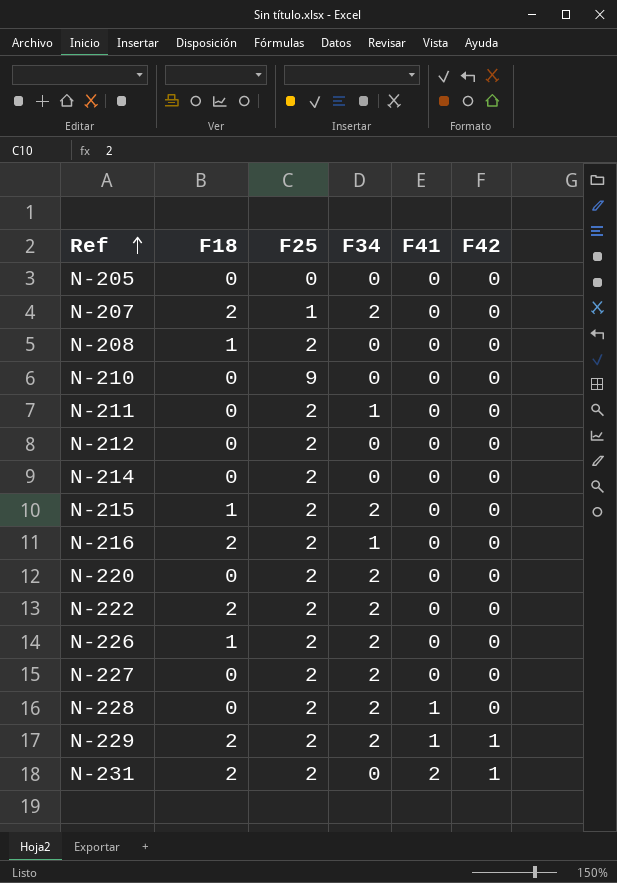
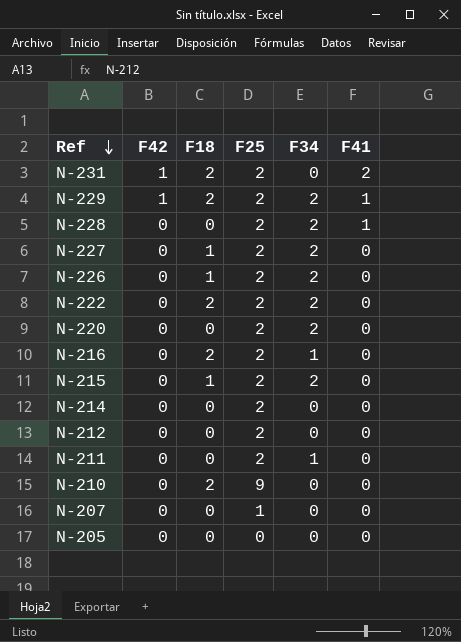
row order: Ref ascending -> Ref descending
column F42 | position: 6 -> 2
row N-208: 1 | 2 | 0 | 0 | 0 -> none
N-227 | F18: 0 -> 1
N-210 | F18: 0 -> 2
N-207 | F18: 2 -> 0
N-207 | F34: 2 -> 0

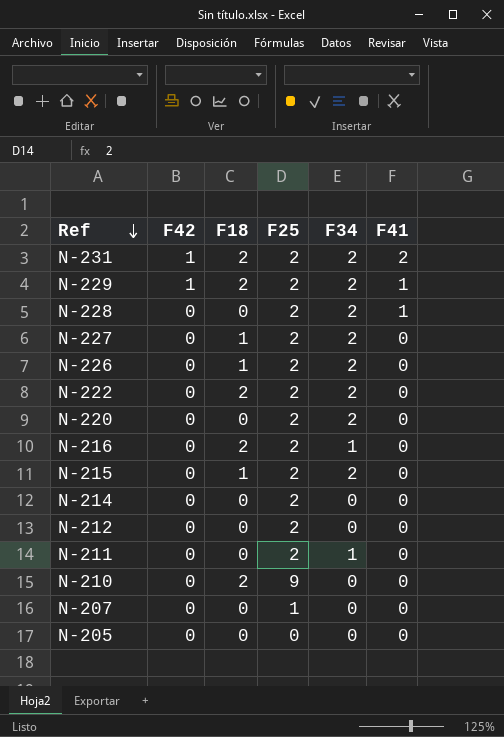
N-231 | F34: 0 -> 2

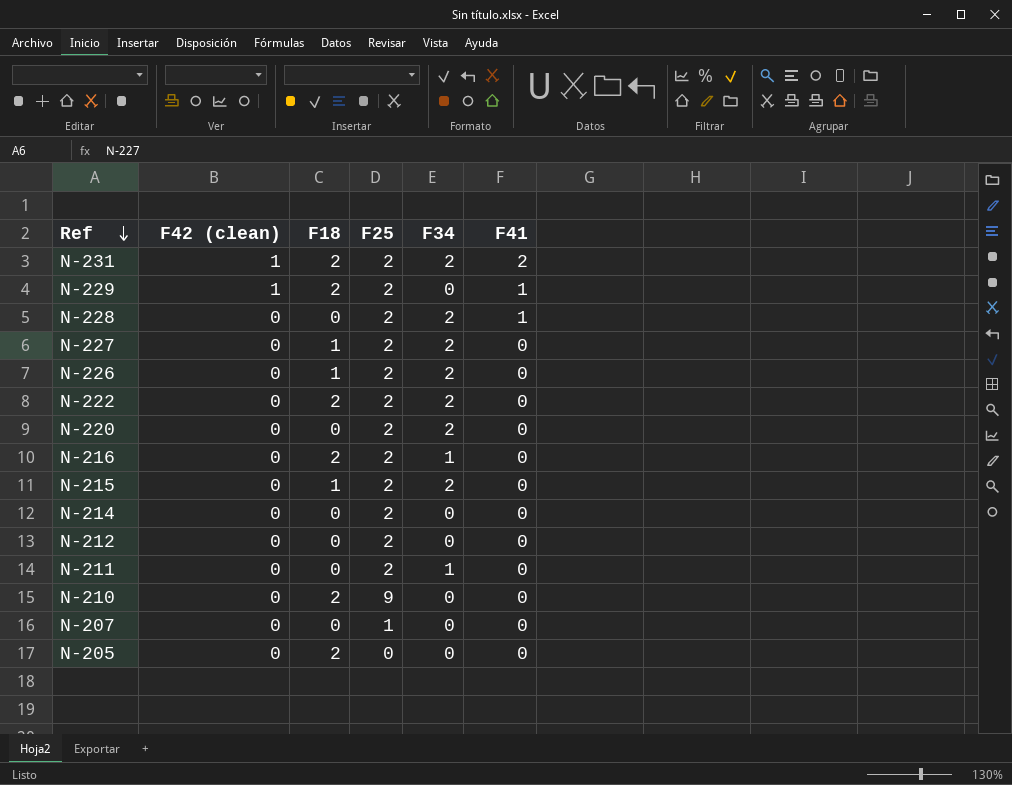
column name: F42 -> F42 (clean)
N-229 | F34: 2 -> 0
N-205 | F18: 0 -> 2

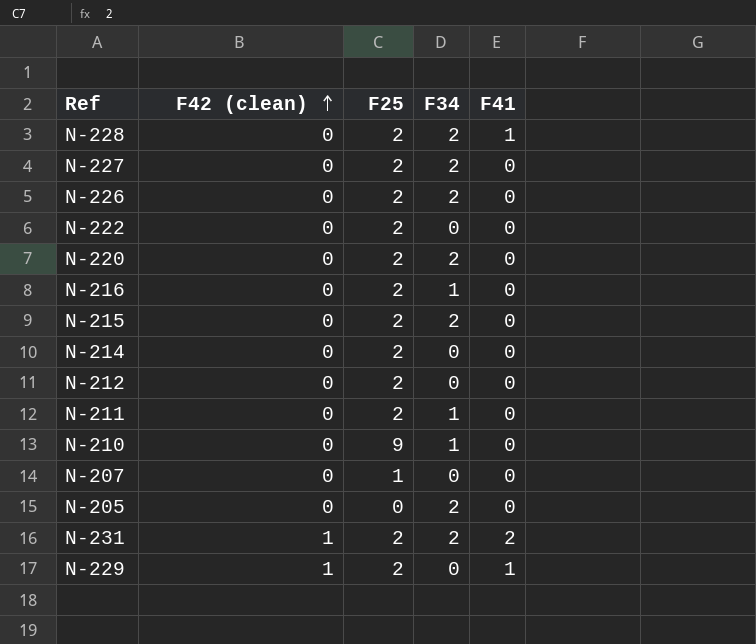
row order: Ref descending -> F42 (clean) ascending
column F18 | position: 3 -> none
N-222 | F34: 2 -> 0
N-210 | F34: 0 -> 1
N-205 | F34: 0 -> 2

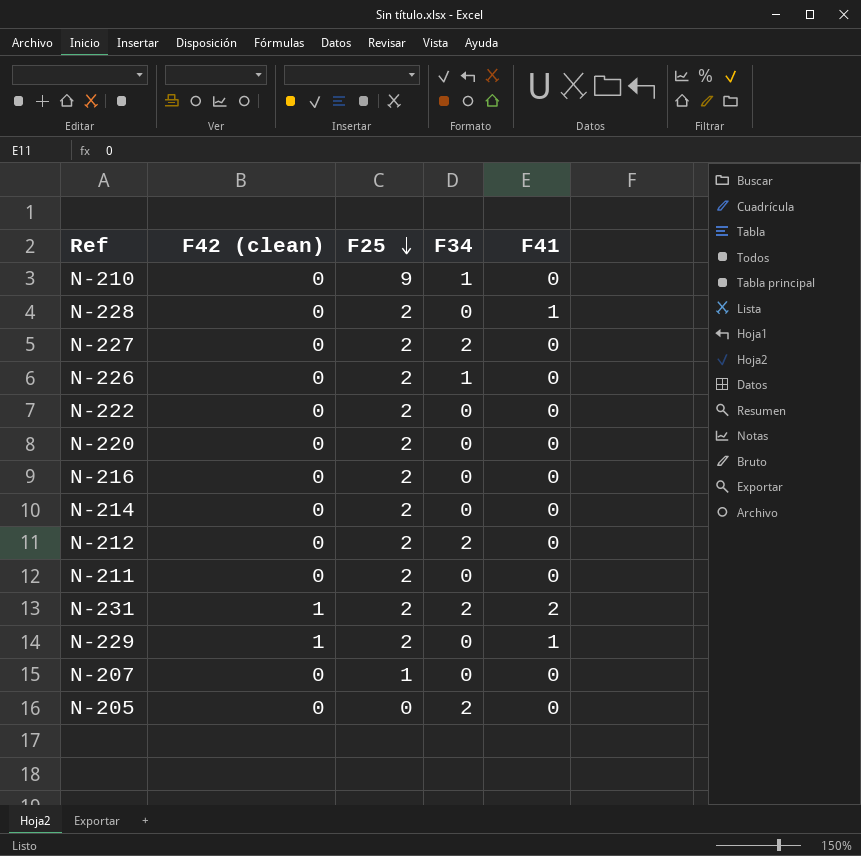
row order: F42 (clean) ascending -> F25 descending
row N-215: 0 | 2 | 2 | 0 -> none
N-228 | F34: 2 -> 0
N-226 | F34: 2 -> 1
N-220 | F34: 2 -> 0
N-216 | F34: 1 -> 0
N-212 | F34: 0 -> 2
N-211 | F34: 1 -> 0

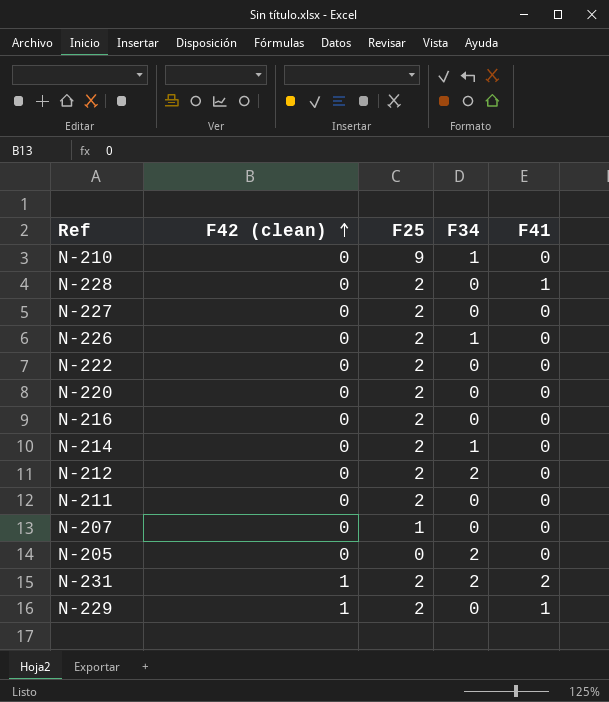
row order: F25 descending -> F42 (clean) ascending
N-227 | F34: 2 -> 0
N-214 | F34: 0 -> 1

